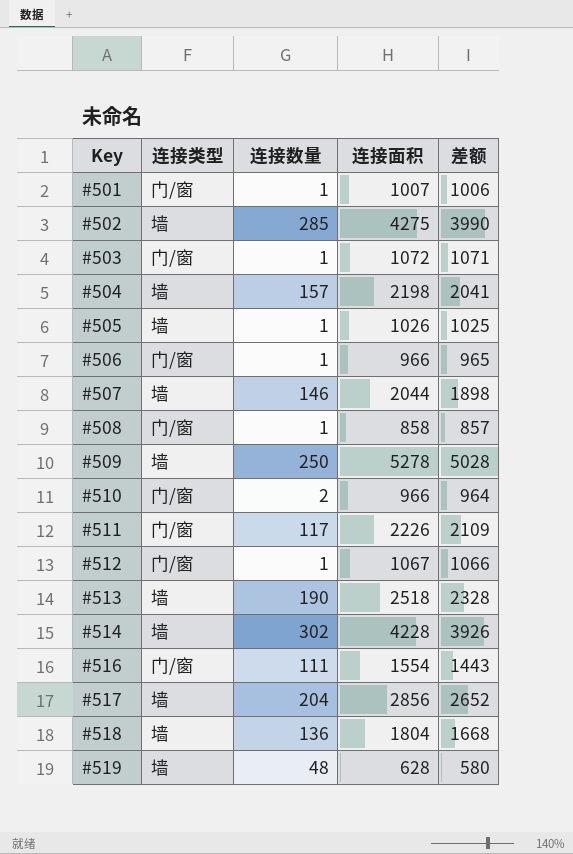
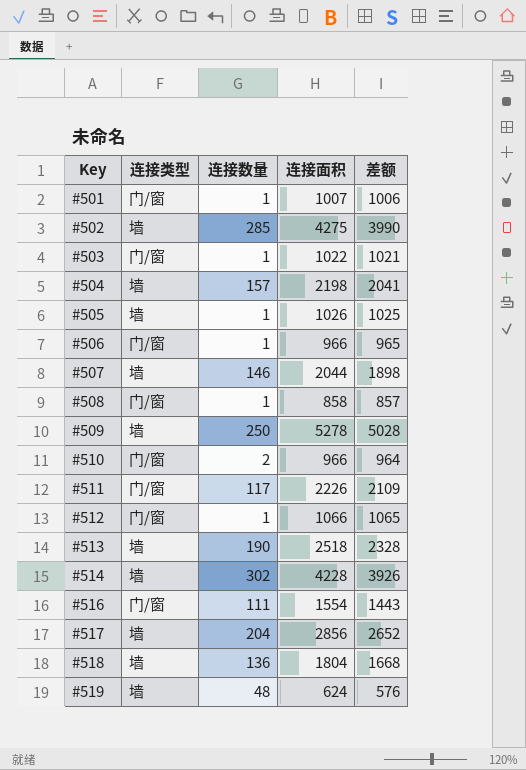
#503 | 连接面积: 1072 -> 1022
#503 | 差额: 1071 -> 1021
#512 | 连接面积: 1067 -> 1066
#512 | 差额: 1066 -> 1065
#519 | 连接面积: 628 -> 624
#519 | 差额: 580 -> 576

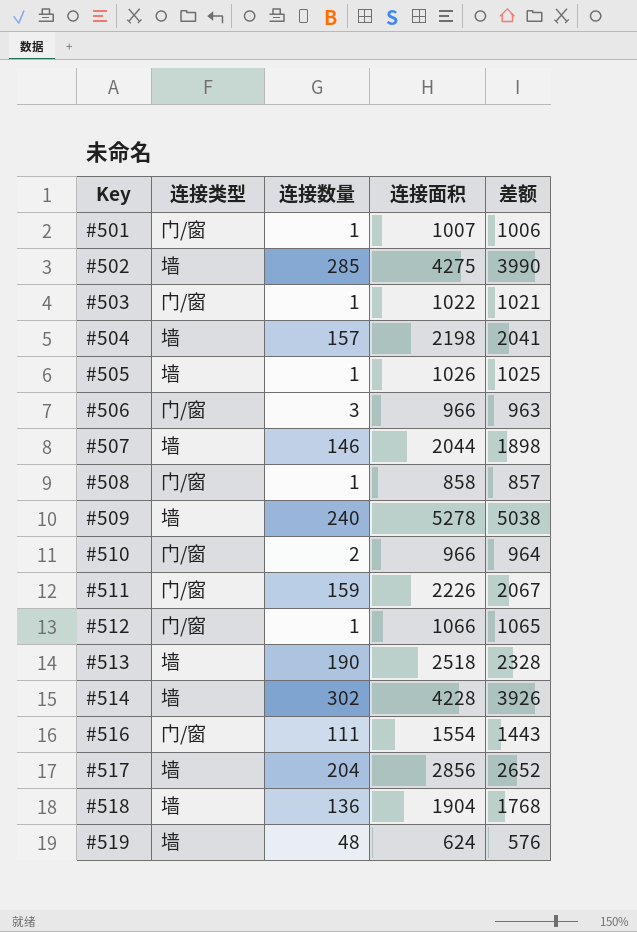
#506 | 连接数量: 1 -> 3
#506 | 差额: 965 -> 963
#509 | 连接数量: 250 -> 240
#509 | 差额: 5028 -> 5038
#511 | 连接数量: 117 -> 159
#511 | 差额: 2109 -> 2067
#518 | 连接面积: 1804 -> 1904
#518 | 差额: 1668 -> 1768

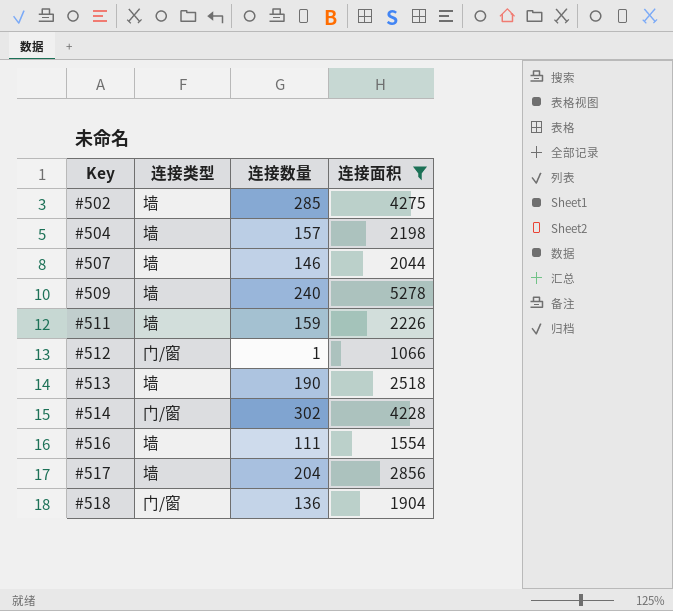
filter: none -> 连接面积 >= 1066
column 差额 | formula: [连接面积] - [连接数量] -> none
#511 | 连接类型: 门/窗 -> 墙
#514 | 连接类型: 墙 -> 门/窗
#516 | 连接类型: 门/窗 -> 墙
#518 | 连接类型: 墙 -> 门/窗

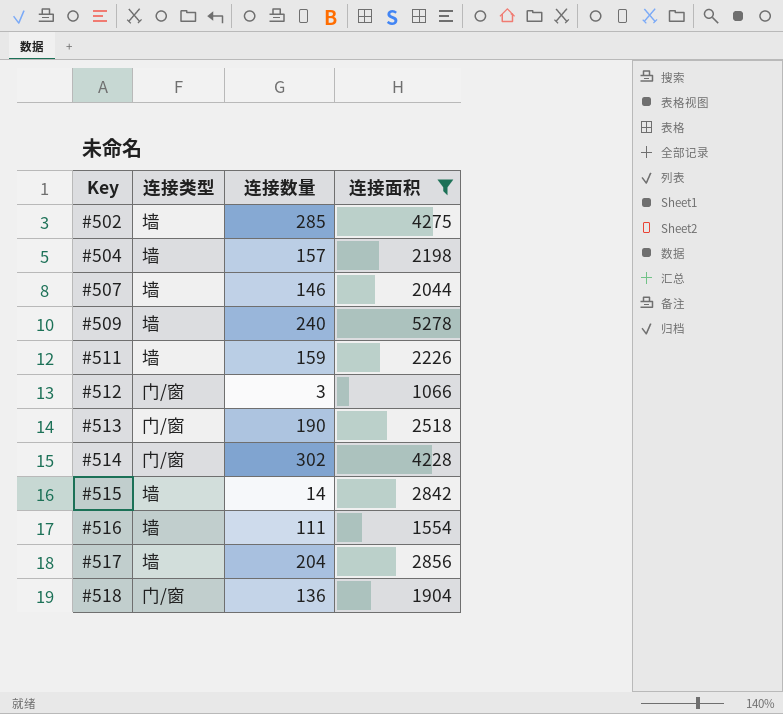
#512 | 连接数量: 1 -> 3
#513 | 连接类型: 墙 -> 门/窗
row #515: none -> 墙 | 14 | 2842

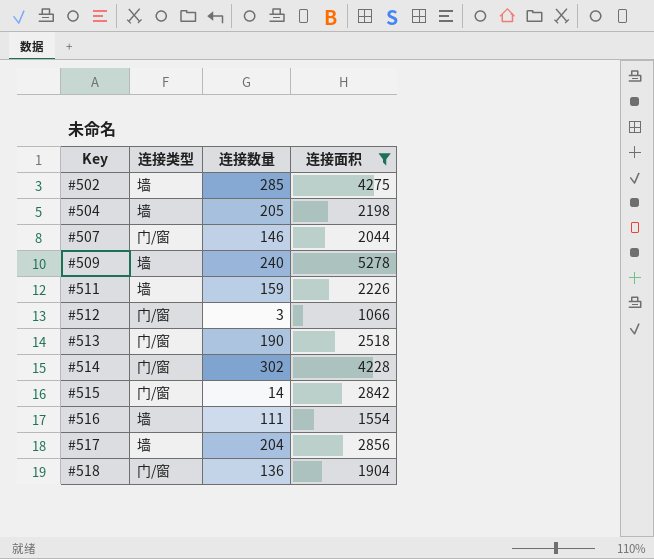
#504 | 连接数量: 157 -> 205
#507 | 连接类型: 墙 -> 门/窗
#515 | 连接类型: 墙 -> 门/窗

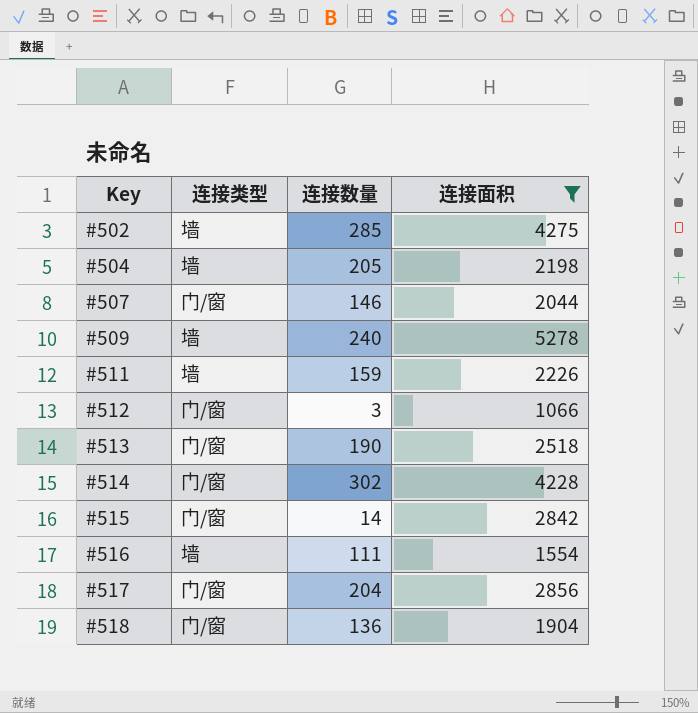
#517 | 连接类型: 墙 -> 门/窗

